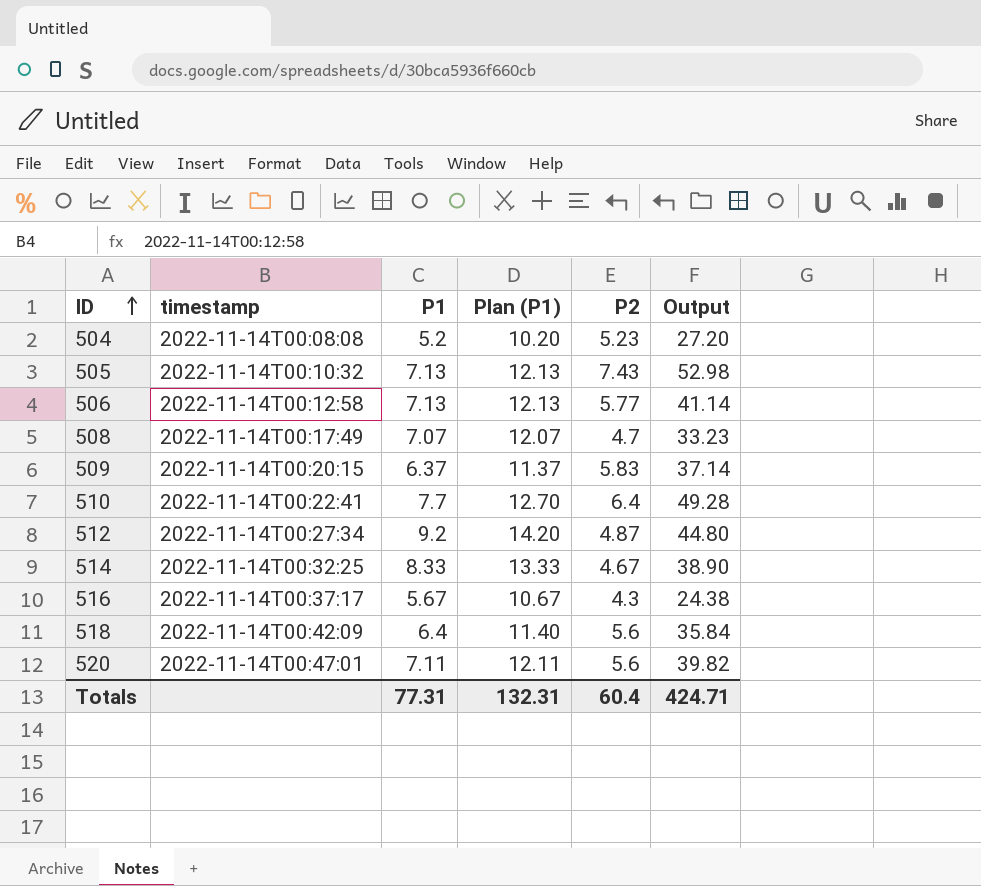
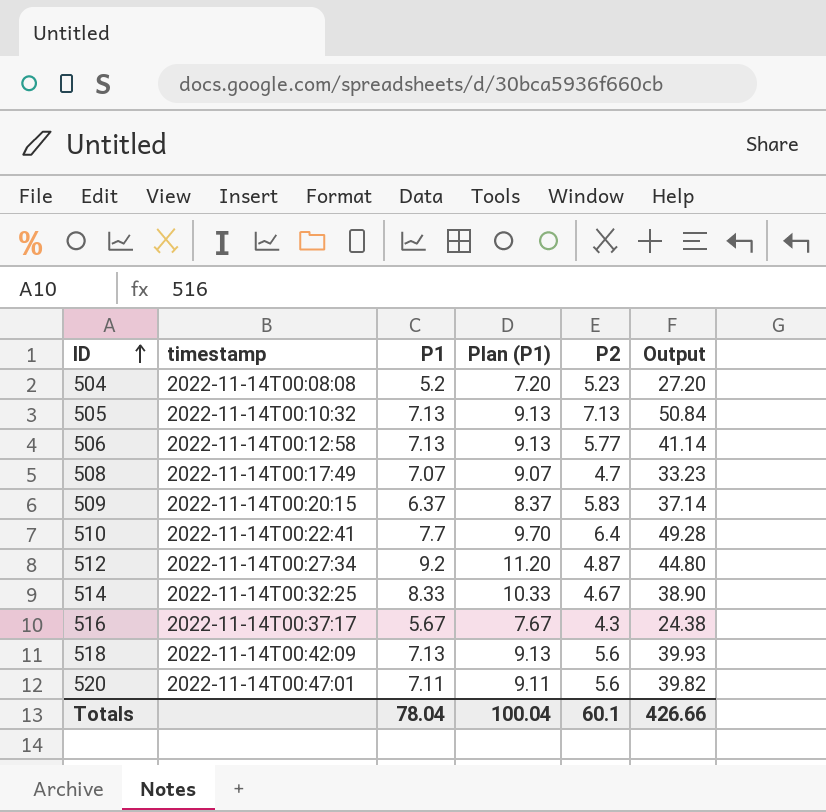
column Plan (P1) | formula: [P1] + 5 -> [P1] + 2
505 | P2: 7.43 -> 7.13
505 | Output: 52.98 -> 50.84
518 | P1: 6.4 -> 7.13
518 | Output: 35.84 -> 39.93
Totals | P1: 77.31 -> 78.04
Totals | Plan (P1): 132.31 -> 100.04
Totals | P2: 60.4 -> 60.1
Totals | Output: 424.71 -> 426.66

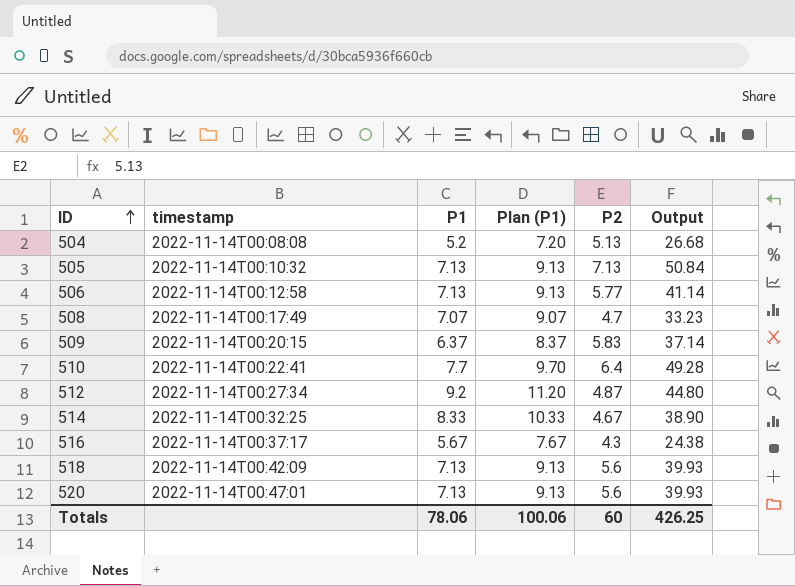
504 | P2: 5.23 -> 5.13
504 | Output: 27.20 -> 26.68
520 | P1: 7.11 -> 7.13
520 | Plan (P1): 9.11 -> 9.13
520 | Output: 39.82 -> 39.93
Totals | P1: 78.04 -> 78.06
Totals | Plan (P1): 100.04 -> 100.06
Totals | P2: 60.1 -> 60
Totals | Output: 426.66 -> 426.25

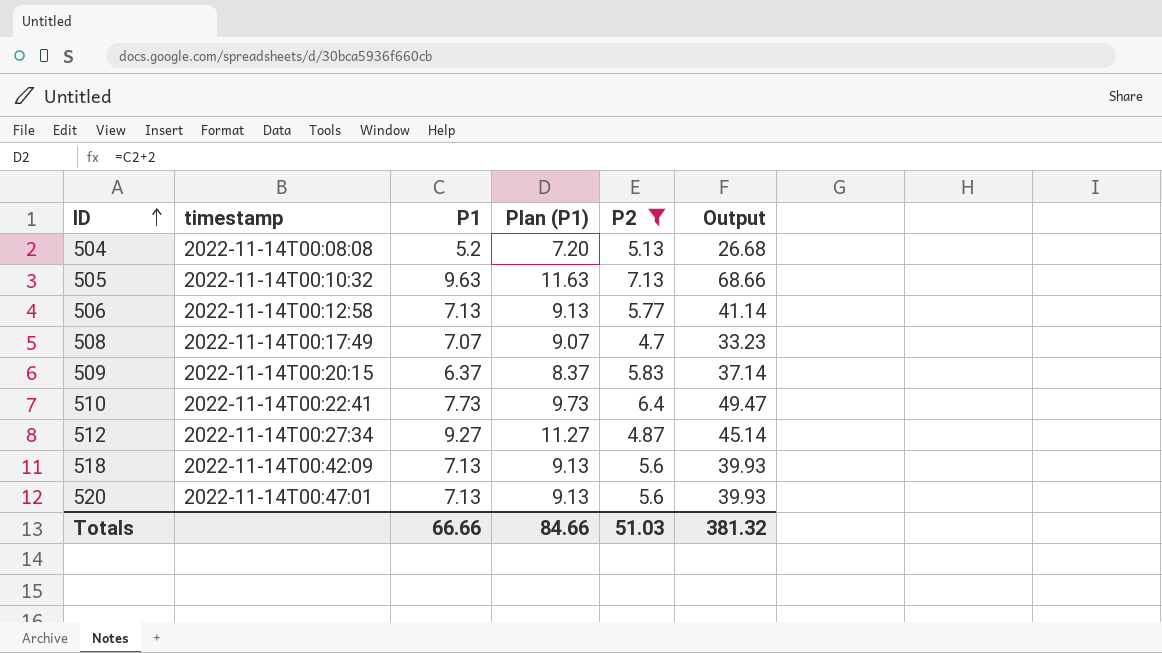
filter: none -> P2 >= 4.7
505 | P1: 7.13 -> 9.63
505 | Plan (P1): 9.13 -> 11.63
505 | Output: 50.84 -> 68.66
510 | P1: 7.7 -> 7.73
510 | Plan (P1): 9.70 -> 9.73
510 | Output: 49.28 -> 49.47
512 | P1: 9.2 -> 9.27
512 | Plan (P1): 11.20 -> 11.27
512 | Output: 44.80 -> 45.14
Totals | P1: 78.06 -> 66.66
Totals | Plan (P1): 100.06 -> 84.66
Totals | P2: 60 -> 51.03
Totals | Output: 426.25 -> 381.32

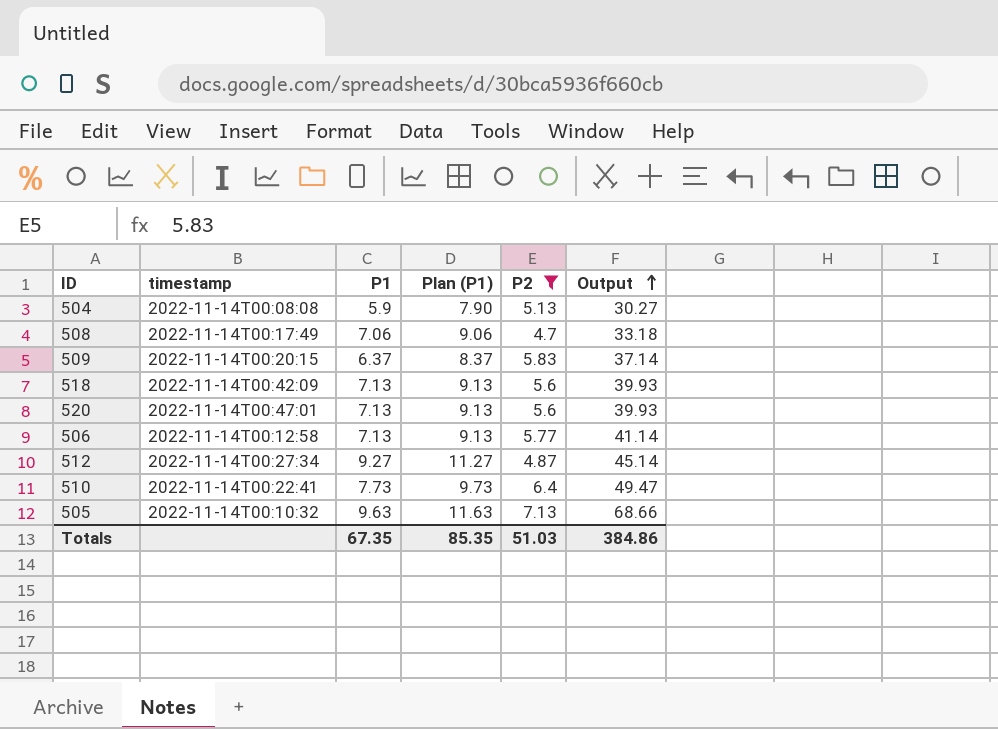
row order: ID ascending -> Output ascending
504 | P1: 5.2 -> 5.9
504 | Plan (P1): 7.20 -> 7.90
504 | Output: 26.68 -> 30.27
508 | P1: 7.07 -> 7.06
508 | Plan (P1): 9.07 -> 9.06
508 | Output: 33.23 -> 33.18
Totals | P1: 66.66 -> 67.35
Totals | Plan (P1): 84.66 -> 85.35
Totals | Output: 381.32 -> 384.86

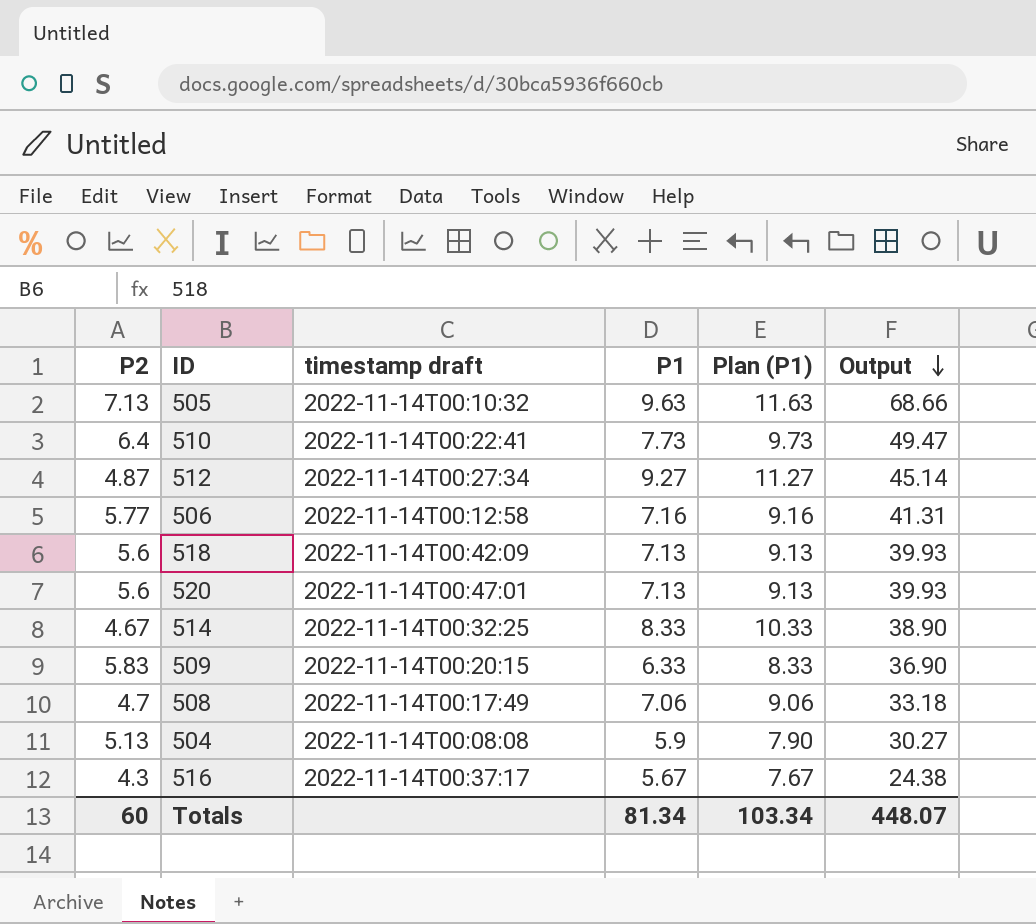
filter: P2 >= 4.7 -> none
row order: Output ascending -> Output descending
column P2 | position: 5 -> 1
column name: timestamp -> timestamp draft
506 | P1: 7.13 -> 7.16
506 | Plan (P1): 9.13 -> 9.16
506 | Output: 41.14 -> 41.31
509 | P1: 6.37 -> 6.33
509 | Plan (P1): 8.37 -> 8.33
509 | Output: 37.14 -> 36.90
Totals | P2: 51.03 -> 60
Totals | P1: 67.35 -> 81.34
Totals | Plan (P1): 85.35 -> 103.34
Totals | Output: 384.86 -> 448.07

